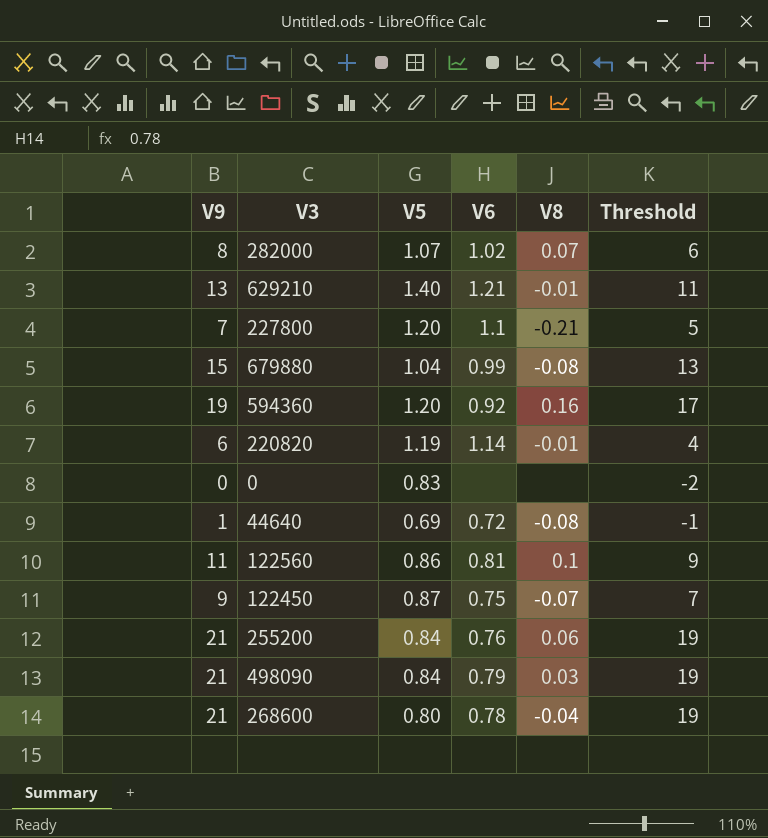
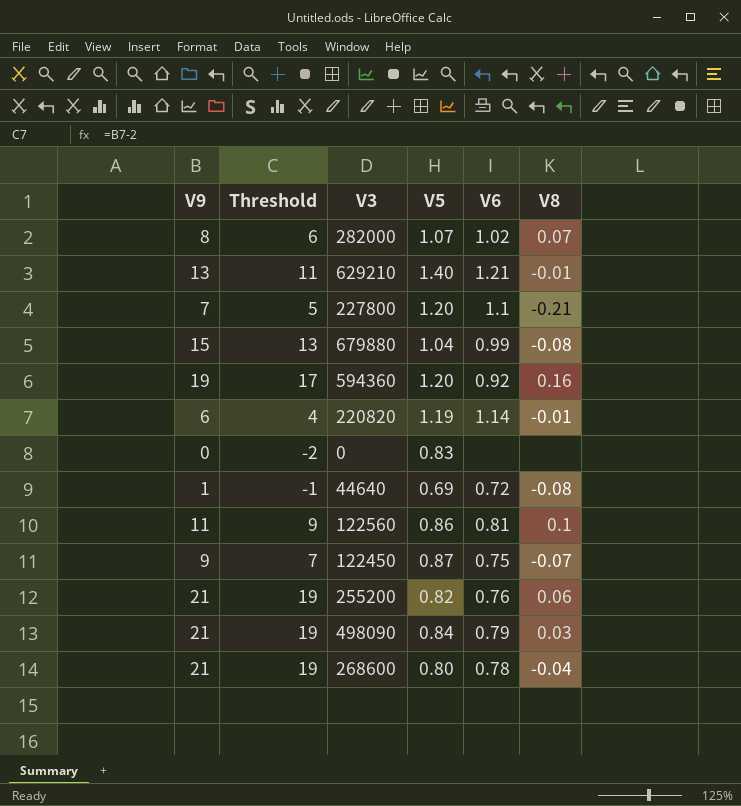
column Threshold | position: 6 -> 2
255200 | V5: 0.84 -> 0.82

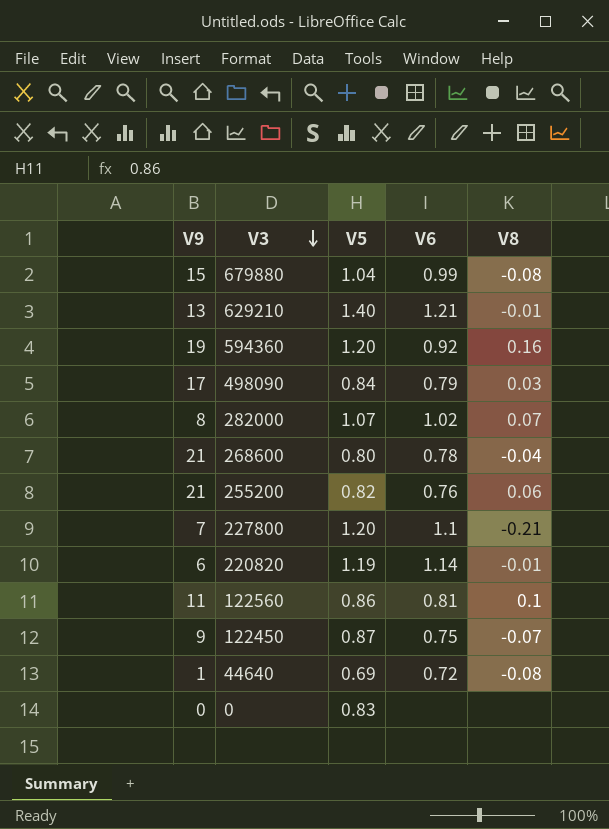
row order: none -> V3 descending
column Threshold | formula: [V9] - 2 -> none
498090 | V9: 21 -> 17

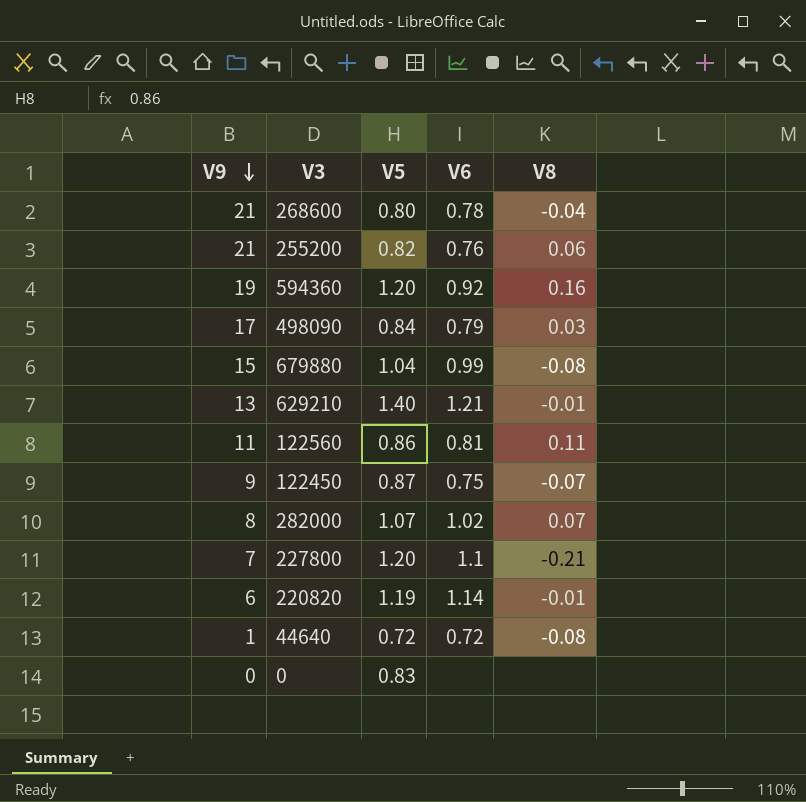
row order: V3 descending -> V9 descending
122560 | V8: 0.1 -> 0.11
44640 | V5: 0.69 -> 0.72

